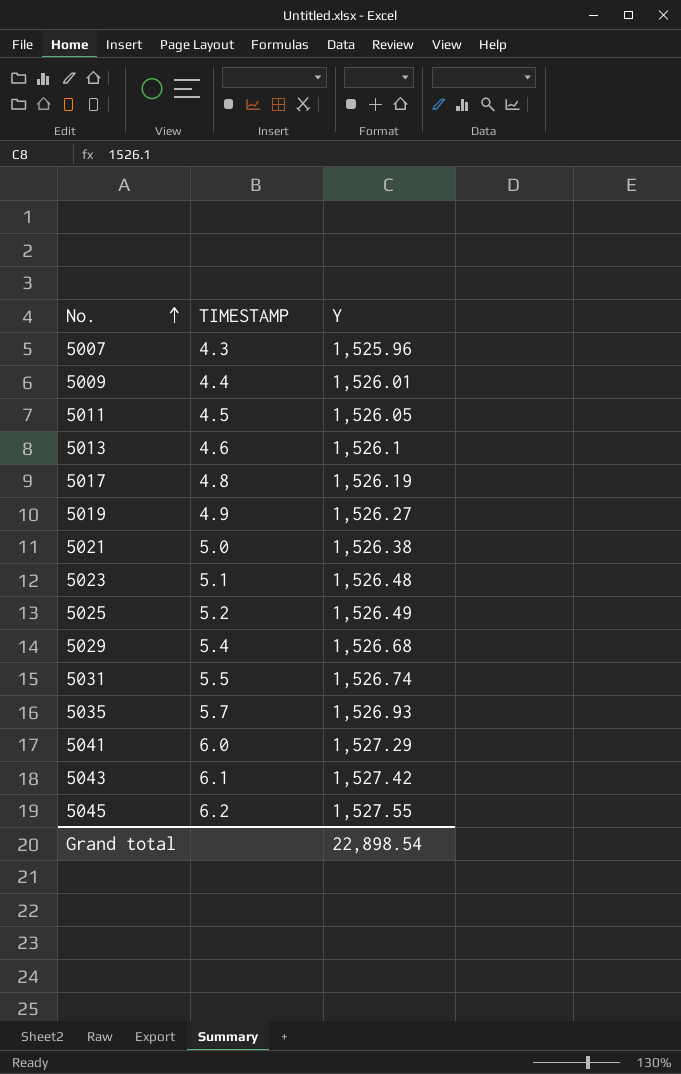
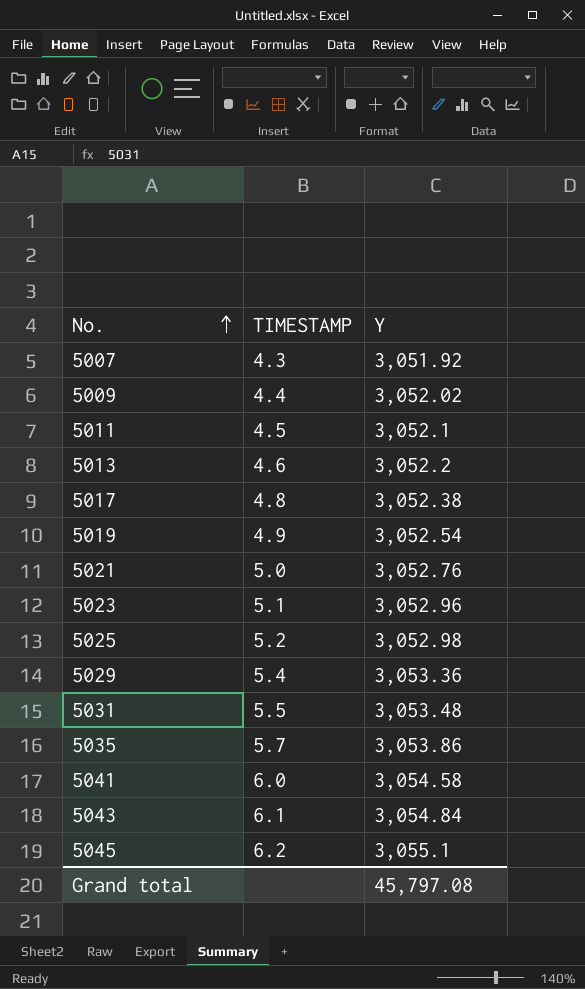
5007 | Y: 1,525.96 -> 3,051.92
5009 | Y: 1,526.01 -> 3,052.02
5011 | Y: 1,526.05 -> 3,052.1
5013 | Y: 1,526.1 -> 3,052.2
5017 | Y: 1,526.19 -> 3,052.38
5019 | Y: 1,526.27 -> 3,052.54
5021 | Y: 1,526.38 -> 3,052.76
5023 | Y: 1,526.48 -> 3,052.96
5025 | Y: 1,526.49 -> 3,052.98
5029 | Y: 1,526.68 -> 3,053.36
5031 | Y: 1,526.74 -> 3,053.48
5035 | Y: 1,526.93 -> 3,053.86
5041 | Y: 1,527.29 -> 3,054.58
5043 | Y: 1,527.42 -> 3,054.84
5045 | Y: 1,527.55 -> 3,055.1
Grand total | Y: 22,898.54 -> 45,797.08

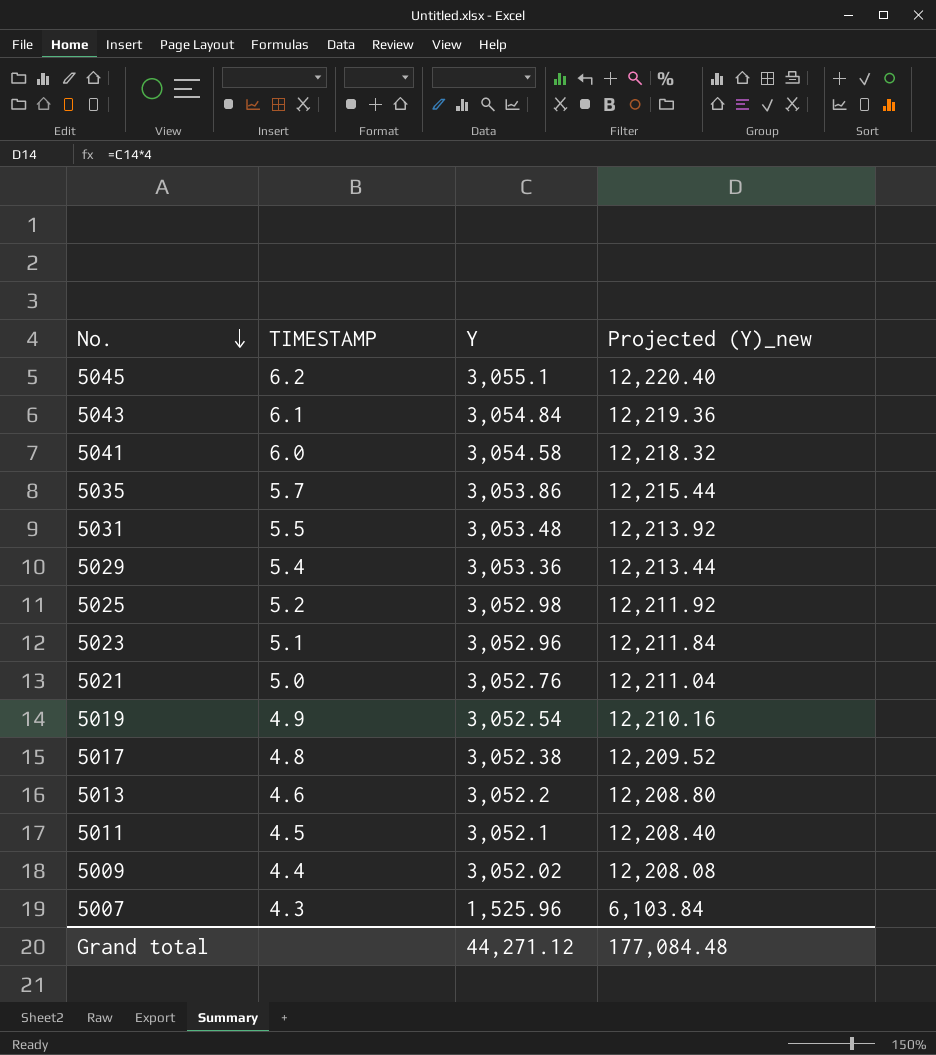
row order: No. ascending -> No. descending
column Projected (Y)_new | formula: none -> [Y] * 4
5007 | Y: 3,051.92 -> 1,525.96
Grand total | Y: 45,797.08 -> 44,271.12

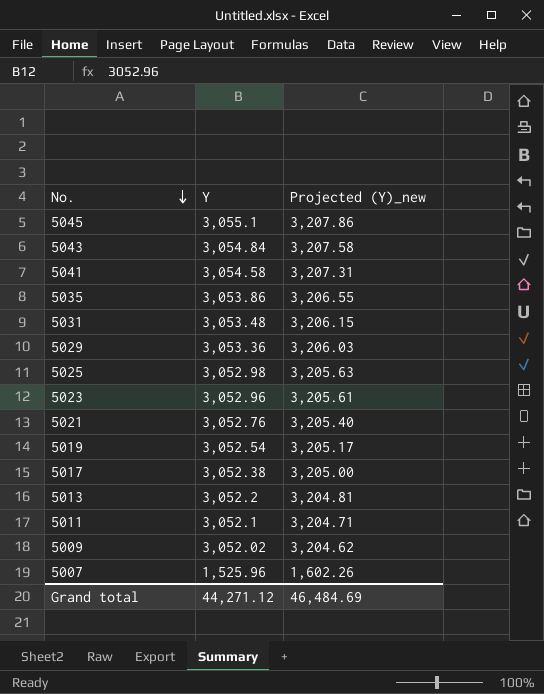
column TIMESTAMP | position: 2 -> none
column Projected (Y)_new | formula: [Y] * 4 -> [Y] * 1.05
Grand total | Projected (Y)_new: 177,084.48 -> 46,484.69

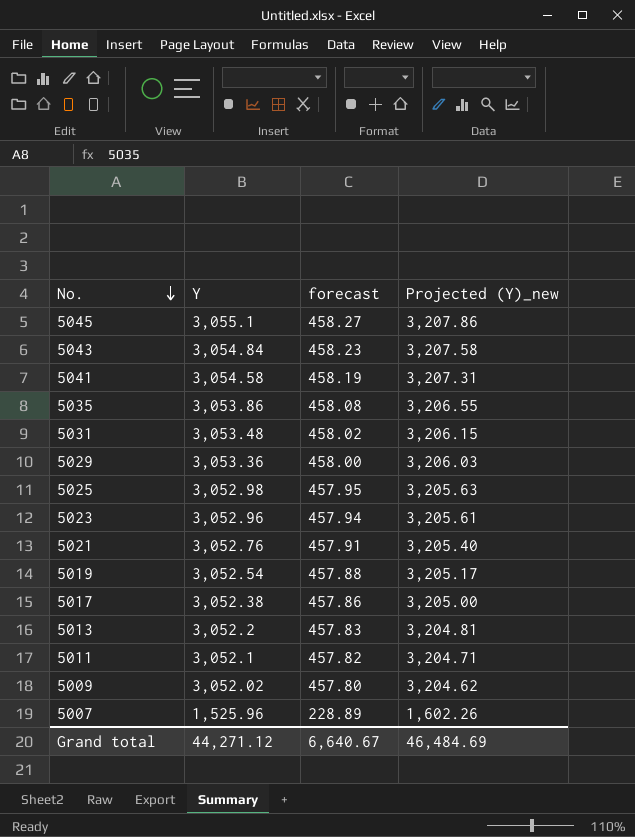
column forecast | formula: none -> [Y] * 0.15

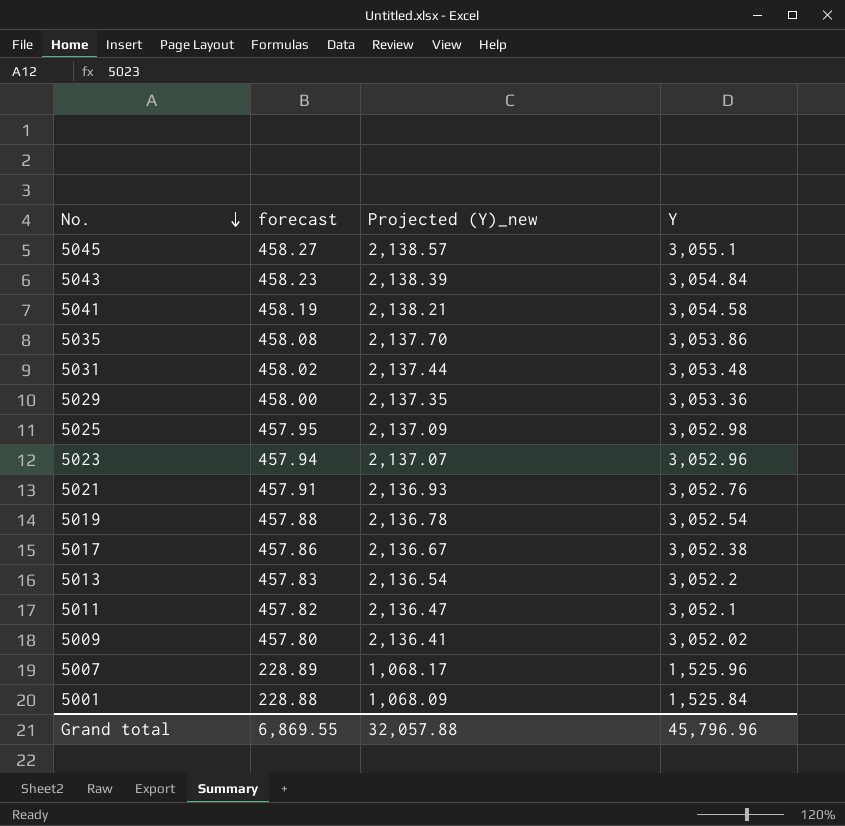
column Projected (Y)_new | formula: [Y] * 1.05 -> [Y] * 0.7
column Y | position: 2 -> 4
row 5001: none -> 228.88 | 1,068.09 | 1,525.84
Grand total | forecast: 6,640.67 -> 6,869.55
Grand total | Projected (Y)_new: 46,484.69 -> 32,057.88
Grand total | Y: 44,271.12 -> 45,796.96

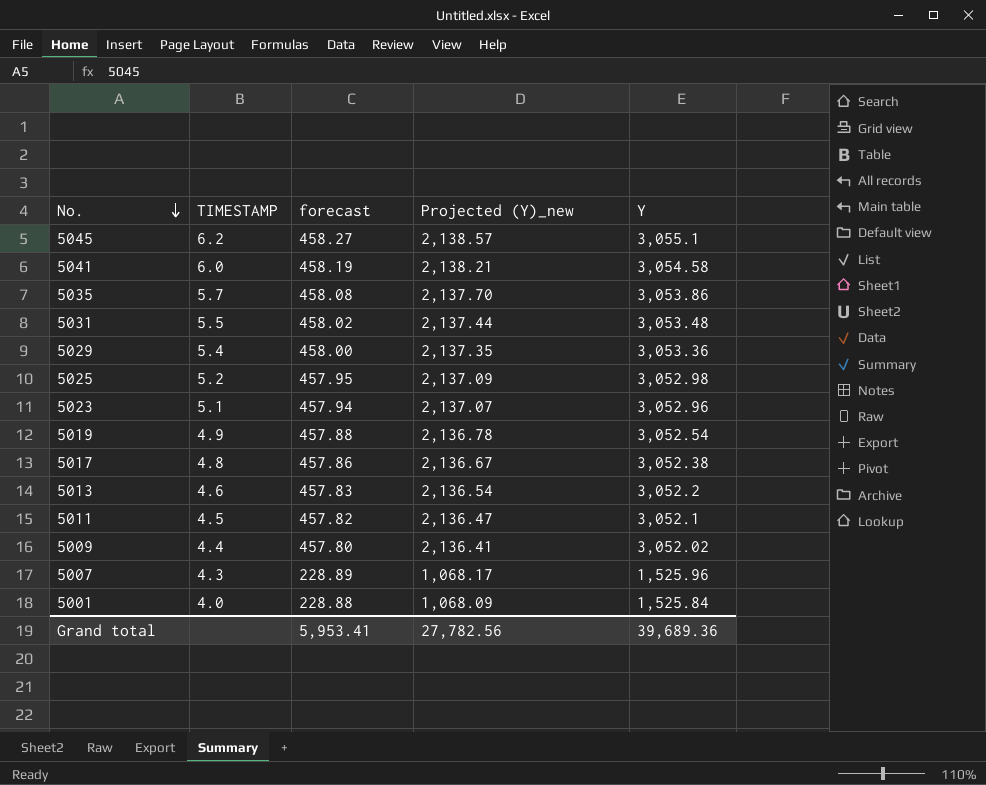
column TIMESTAMP | position: none -> 2
row 5043: 458.23 | 2,138.39 | 3,054.84 -> none
row 5021: 457.91 | 2,136.93 | 3,052.76 -> none
Grand total | forecast: 6,869.55 -> 5,953.41
Grand total | Projected (Y)_new: 32,057.88 -> 27,782.56
Grand total | Y: 45,796.96 -> 39,689.36

